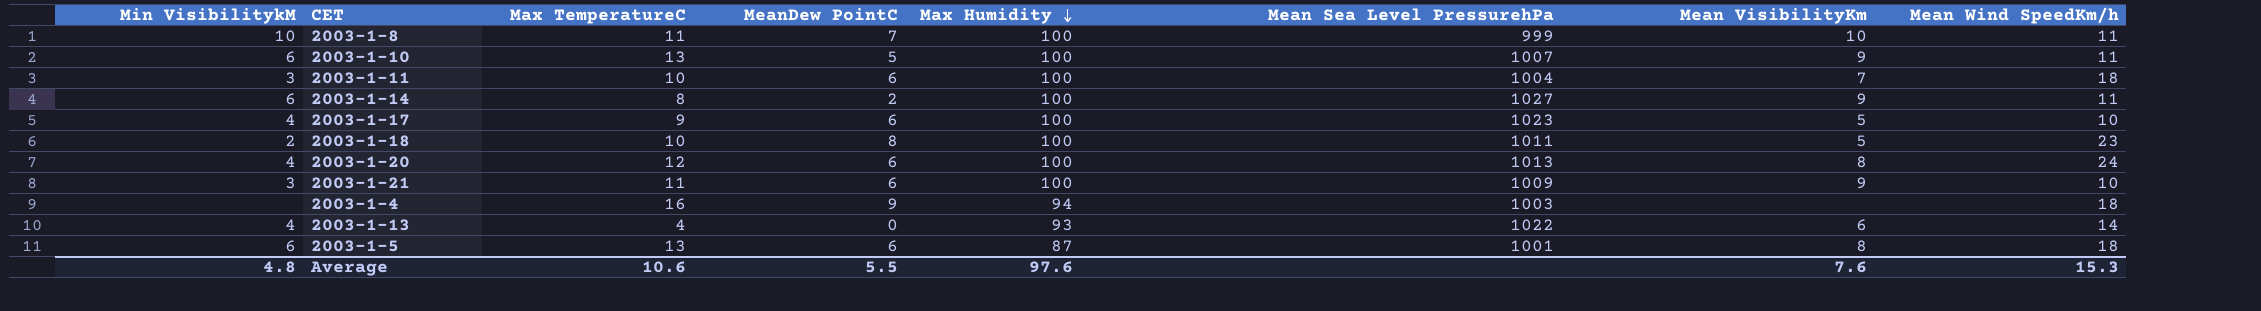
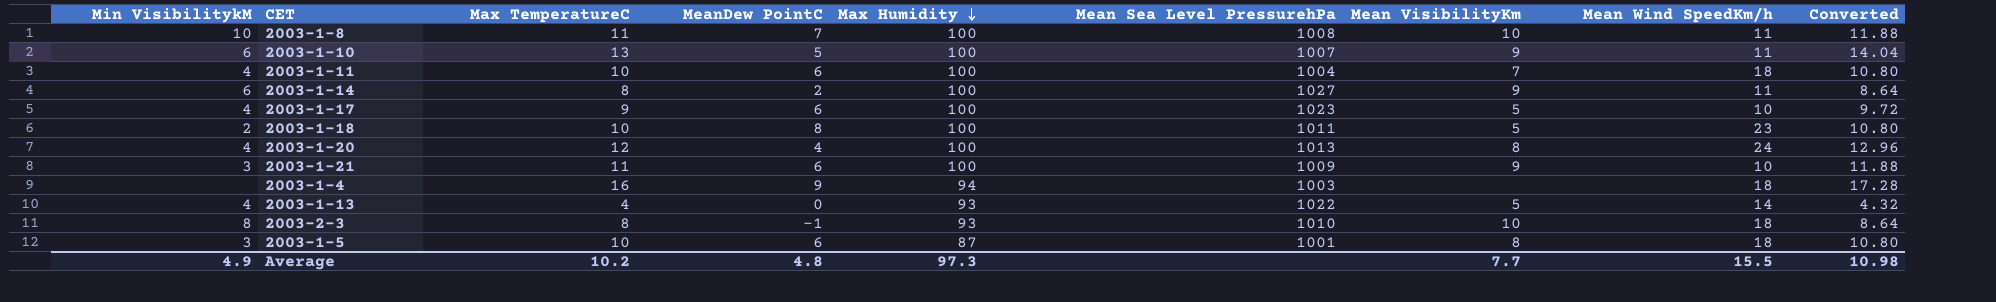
column Converted | formula: none -> [Max TemperatureC] * 1.08
2003-1-8 | Mean Sea Level PressurehPa: 999 -> 1008
2003-1-11 | Min VisibilitykM: 3 -> 4
2003-1-20 | MeanDew PointC: 6 -> 4
2003-1-13 | Mean VisibilityKm: 6 -> 5
row 2003-2-3: none -> 8 | 8 | -1 | 93 | 1010 | 10 | 18 | 8.64
2003-1-5 | Min VisibilitykM: 6 -> 3
2003-1-5 | Max TemperatureC: 13 -> 10
Average | Min VisibilitykM: 4.8 -> 4.9
Average | Max TemperatureC: 10.6 -> 10.2
Average | MeanDew PointC: 5.5 -> 4.8
Average | Max Humidity: 97.6 -> 97.3
Average | Mean VisibilityKm: 7.6 -> 7.7
Average | Mean Wind SpeedKm/h: 15.3 -> 15.5

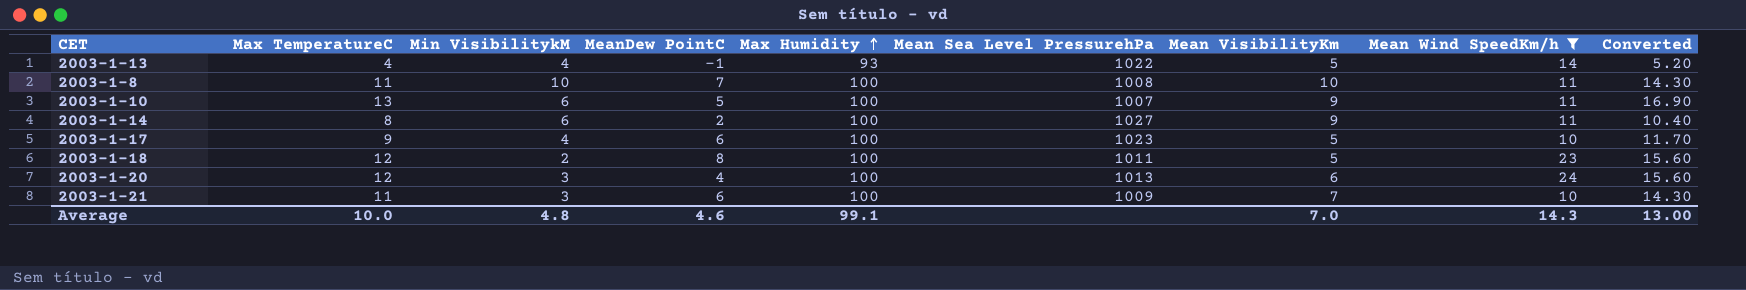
filter: none -> Mean Wind SpeedKm/h != 18
row order: Max Humidity descending -> Max Humidity ascending
column Min VisibilitykM | position: 1 -> 3
column Converted | formula: [Max TemperatureC] * 1.08 -> [Max TemperatureC] * 1.3
2003-1-13 | MeanDew PointC: 0 -> -1
2003-1-18 | Max TemperatureC: 10 -> 12
2003-1-20 | Min VisibilitykM: 4 -> 3
2003-1-20 | Mean VisibilityKm: 8 -> 6
2003-1-21 | Mean VisibilityKm: 9 -> 7
Average | Max TemperatureC: 10.2 -> 10.0
Average | Min VisibilitykM: 4.9 -> 4.8
Average | MeanDew PointC: 4.8 -> 4.6
Average | Max Humidity: 97.3 -> 99.1
Average | Mean VisibilityKm: 7.7 -> 7.0
Average | Mean Wind SpeedKm/h: 15.5 -> 14.3
Average | Converted: 10.98 -> 13.00

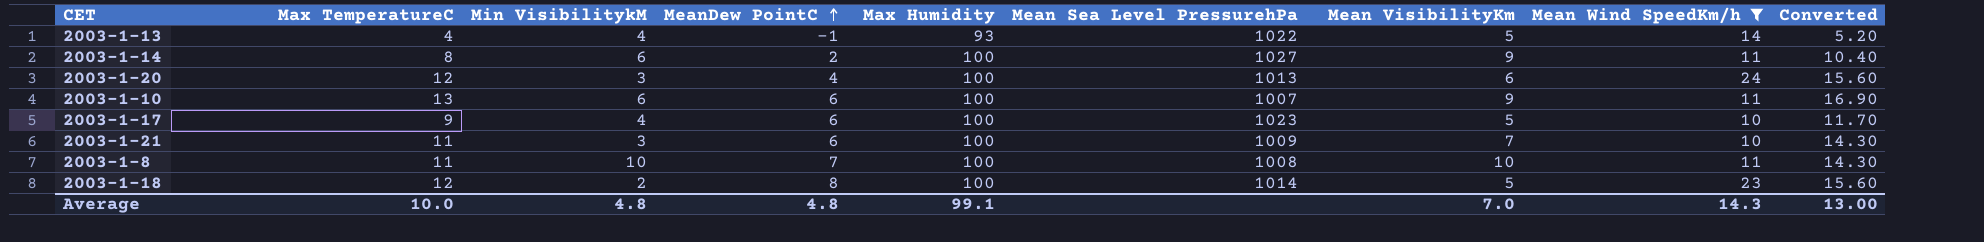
row order: Max Humidity ascending -> MeanDew PointC ascending
2003-1-10 | MeanDew PointC: 5 -> 6
2003-1-18 | Mean Sea Level PressurehPa: 1011 -> 1014
Average | MeanDew PointC: 4.6 -> 4.8

